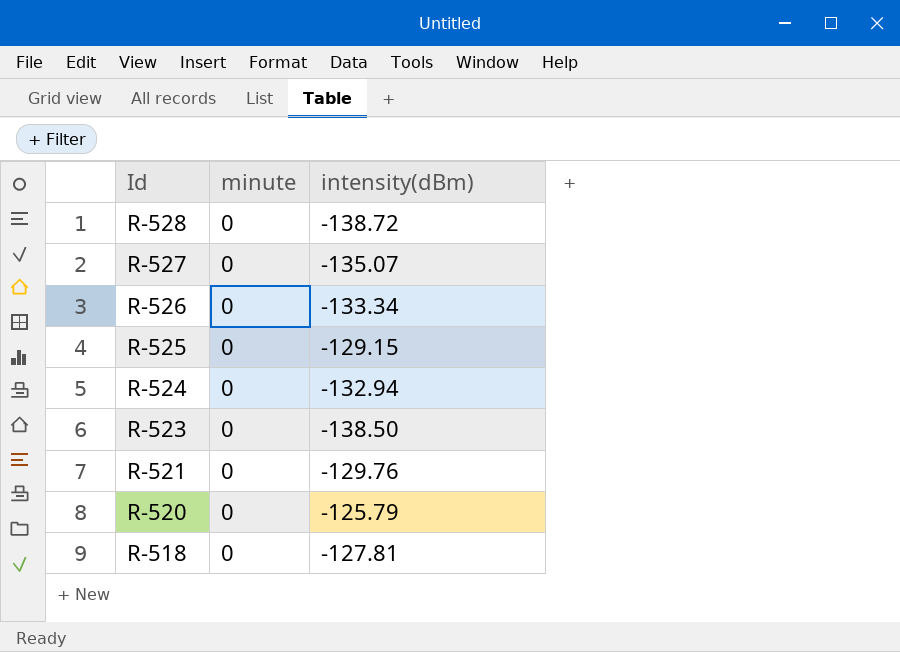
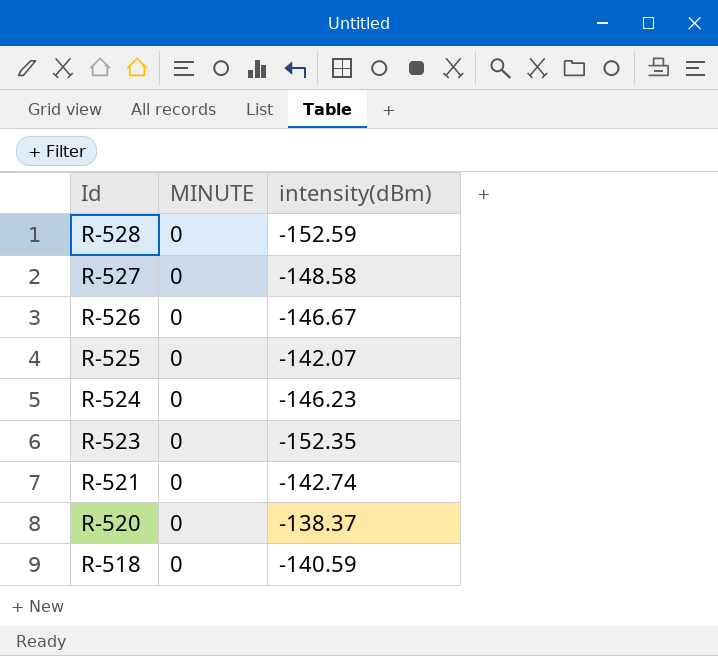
column name: minute -> MINUTE
R-528 | intensity(dBm): -138.72 -> -152.59
R-527 | intensity(dBm): -135.07 -> -148.58
R-526 | intensity(dBm): -133.34 -> -146.67
R-525 | intensity(dBm): -129.15 -> -142.07
R-524 | intensity(dBm): -132.94 -> -146.23
R-523 | intensity(dBm): -138.50 -> -152.35
R-521 | intensity(dBm): -129.76 -> -142.74
R-520 | intensity(dBm): -125.79 -> -138.37
R-518 | intensity(dBm): -127.81 -> -140.59

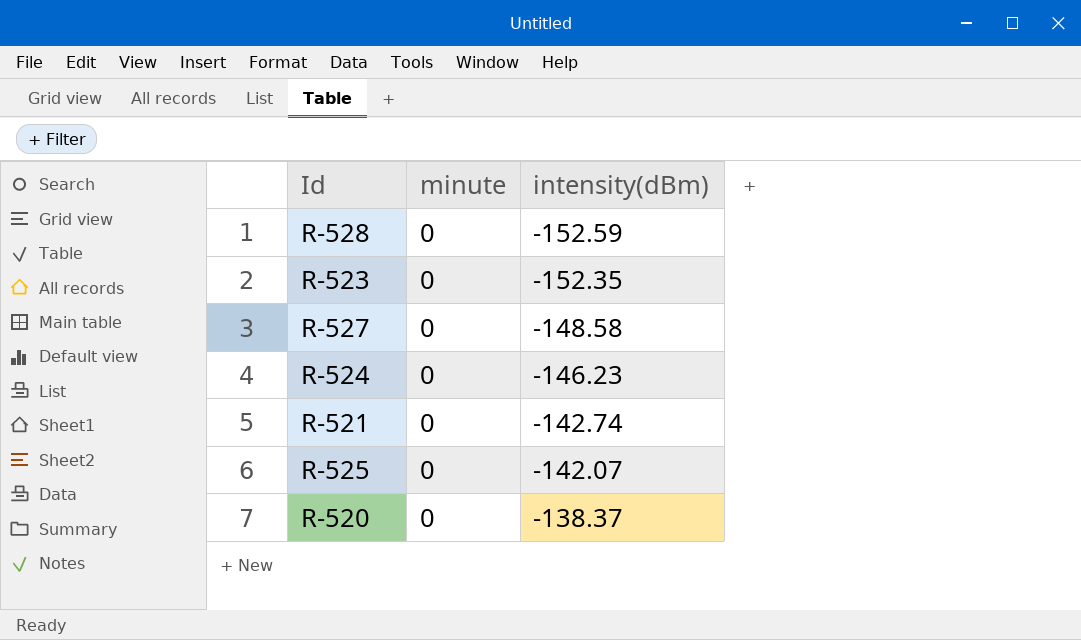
row order: Id descending -> intensity(dBm) ascending
column name: MINUTE -> minute
row R-526: 0 | -146.67 -> none
row R-518: 0 | -140.59 -> none

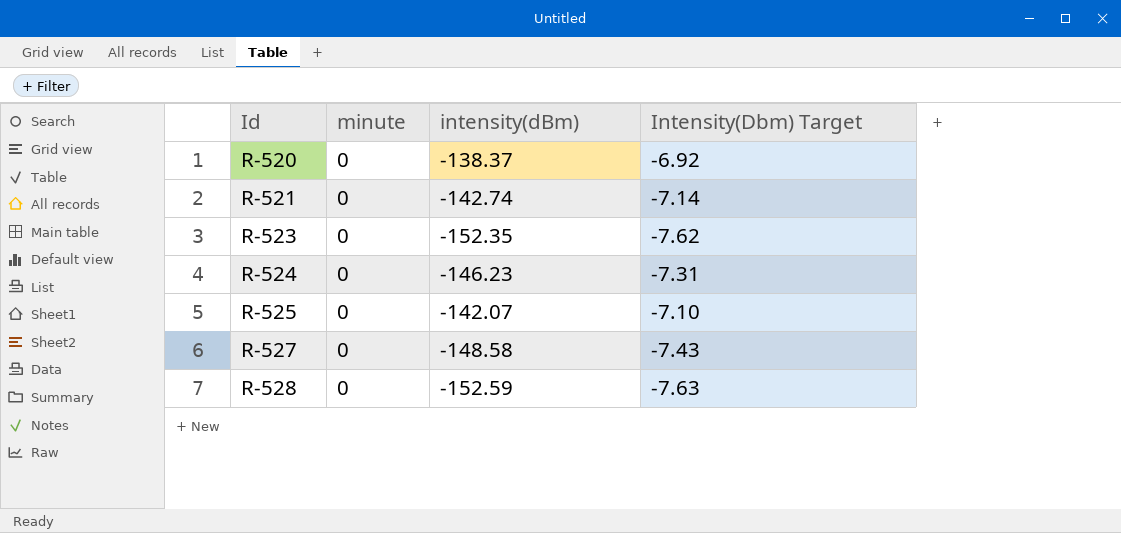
row order: intensity(dBm) ascending -> Id ascending
column Intensity(Dbm) Target | formula: none -> [intensity(dBm)] * 0.05

